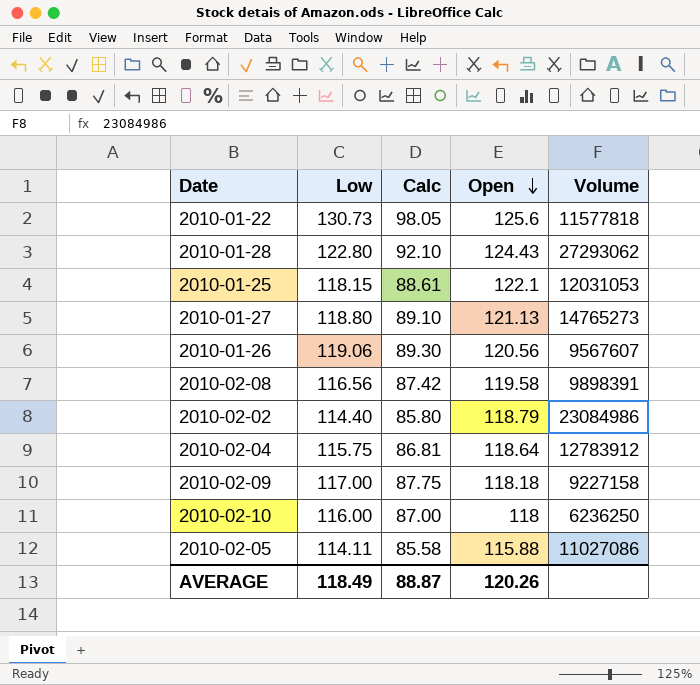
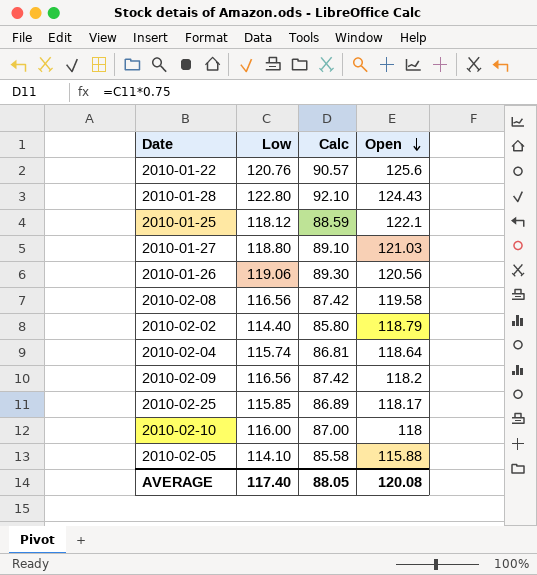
column Volume | position: 5 -> none
2010-01-22 | Low: 130.73 -> 120.76
2010-01-22 | Calc: 98.05 -> 90.57
2010-01-25 | Low: 118.15 -> 118.12
2010-01-25 | Calc: 88.61 -> 88.59
2010-01-27 | Open: 121.13 -> 121.03
2010-02-04 | Low: 115.75 -> 115.74
2010-02-09 | Low: 117.00 -> 116.56
2010-02-09 | Calc: 87.75 -> 87.42
2010-02-09 | Open: 118.18 -> 118.2
row 2010-02-25: none -> 115.85 | 86.89 | 118.17
2010-02-05 | Low: 114.11 -> 114.10
AVERAGE | Low: 118.49 -> 117.40
AVERAGE | Calc: 88.87 -> 88.05
AVERAGE | Open: 120.26 -> 120.08

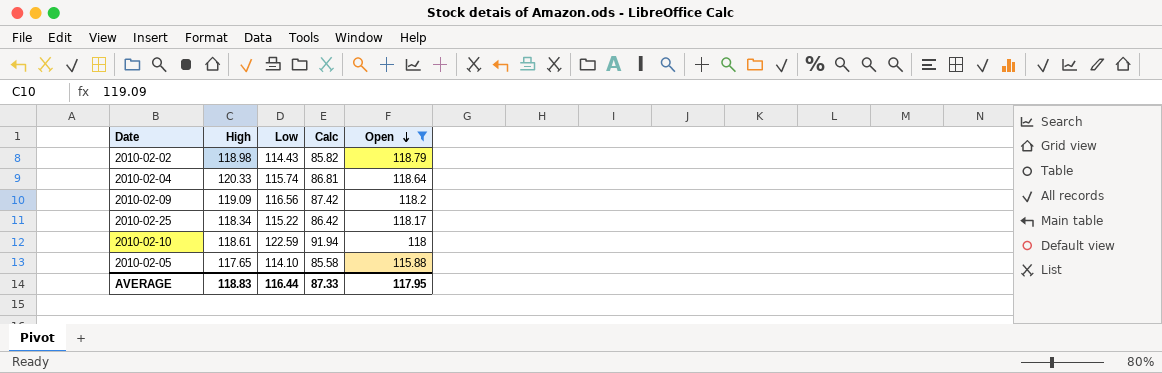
filter: none -> Open <= 118.79
column High | position: none -> 2
2010-02-02 | Low: 114.40 -> 114.43
2010-02-02 | Calc: 85.80 -> 85.82
2010-02-25 | Low: 115.85 -> 115.22
2010-02-25 | Calc: 86.89 -> 86.42
2010-02-10 | Low: 116.00 -> 122.59
2010-02-10 | Calc: 87.00 -> 91.94
AVERAGE | Low: 117.40 -> 116.44
AVERAGE | Calc: 88.05 -> 87.33
AVERAGE | Open: 120.08 -> 117.95

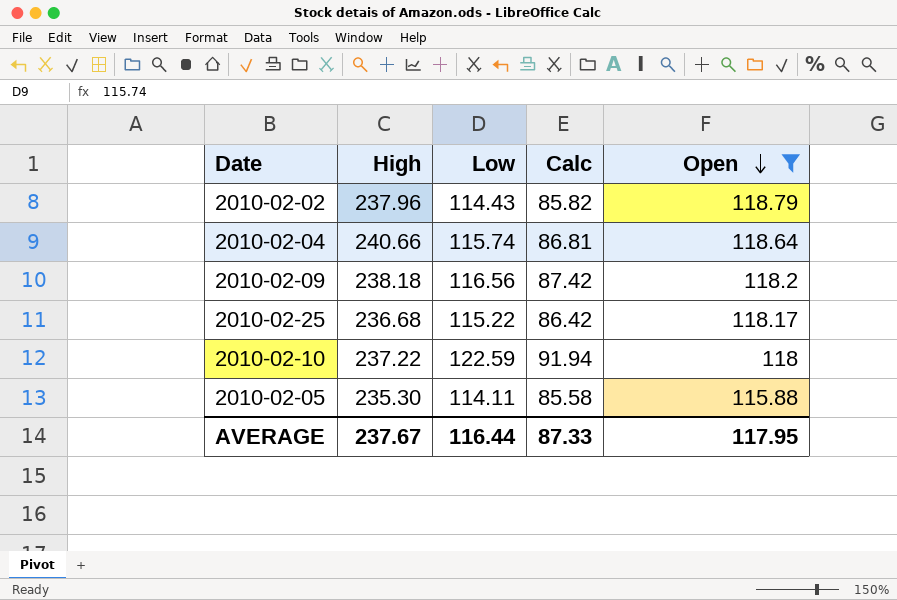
2010-02-02 | High: 118.98 -> 237.96
2010-02-04 | High: 120.33 -> 240.66
2010-02-09 | High: 119.09 -> 238.18
2010-02-25 | High: 118.34 -> 236.68
2010-02-10 | High: 118.61 -> 237.22
2010-02-05 | High: 117.65 -> 235.30
2010-02-05 | Low: 114.10 -> 114.11
AVERAGE | High: 118.83 -> 237.67

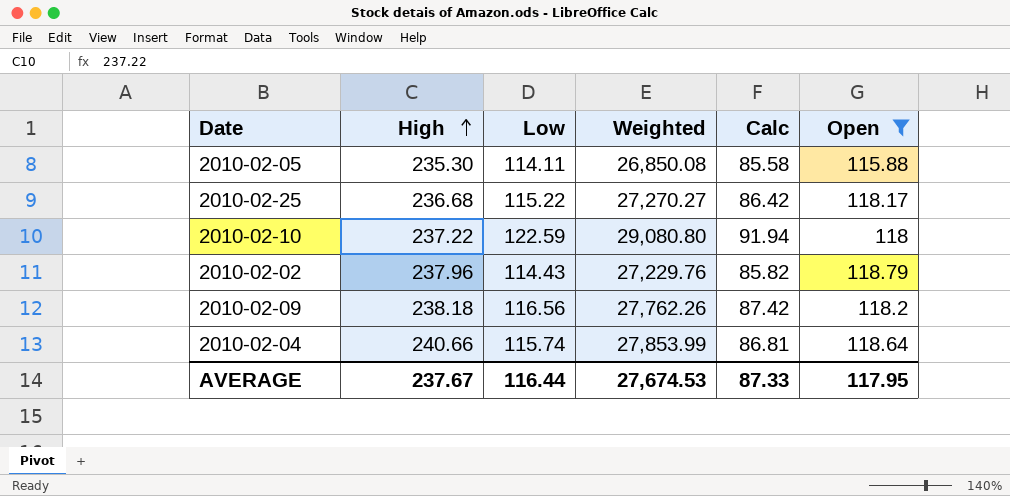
row order: Open descending -> High ascending
column Weighted | formula: none -> [High] * [Low]

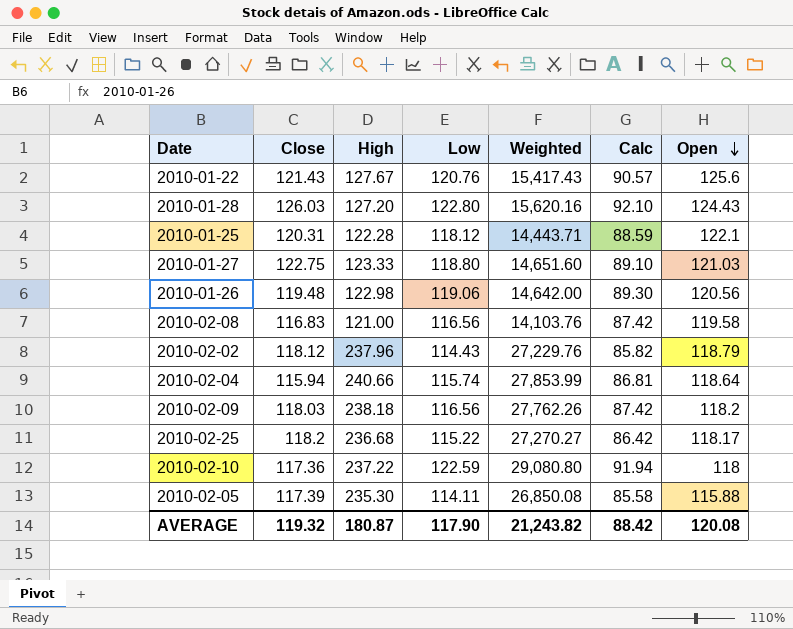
filter: Open <= 118.79 -> none
row order: High ascending -> Open descending
column Close | position: none -> 2
AVERAGE | High: 237.67 -> 180.87
AVERAGE | Low: 116.44 -> 117.90
AVERAGE | Weighted: 27,674.53 -> 21,243.82
AVERAGE | Calc: 87.33 -> 88.42
AVERAGE | Open: 117.95 -> 120.08

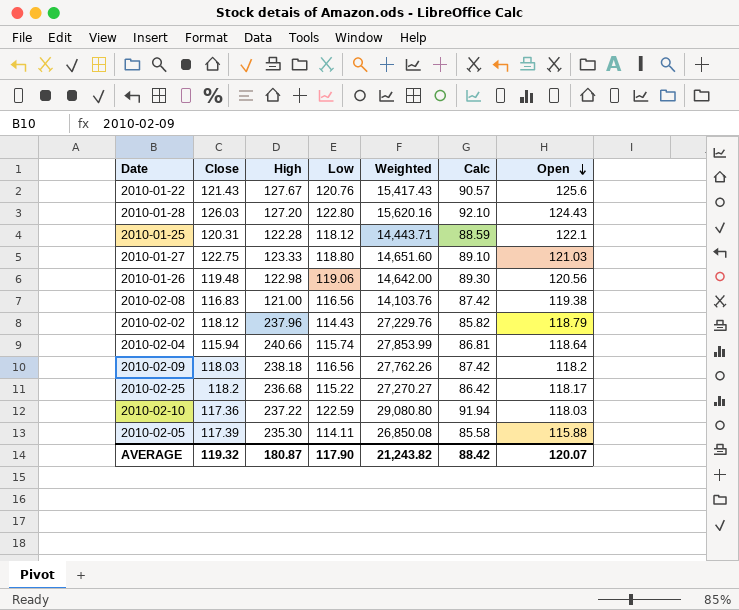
2010-02-08 | Open: 119.58 -> 119.38
2010-02-10 | Open: 118 -> 118.03
AVERAGE | Open: 120.08 -> 120.07

